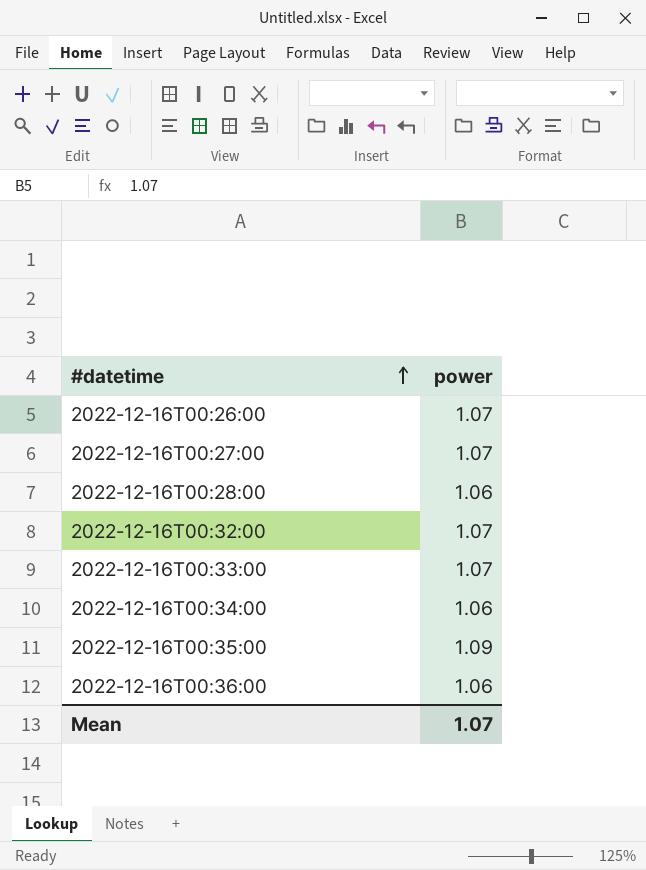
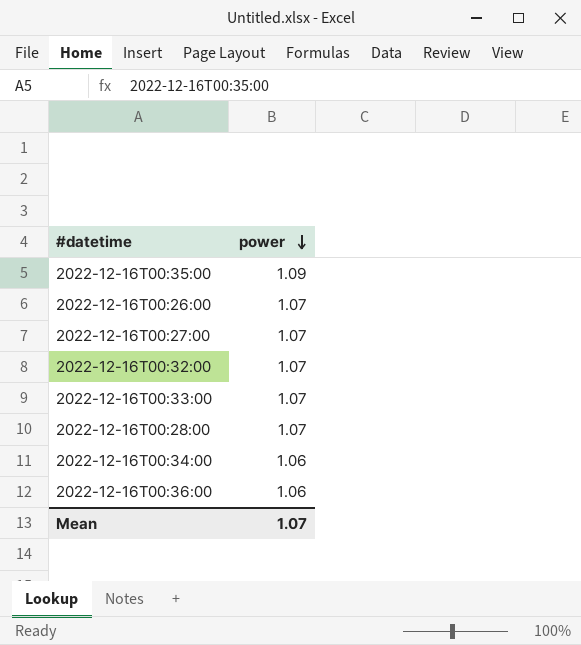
row order: #datetime ascending -> power descending
2022-12-16T00:28:00 | power: 1.06 -> 1.07

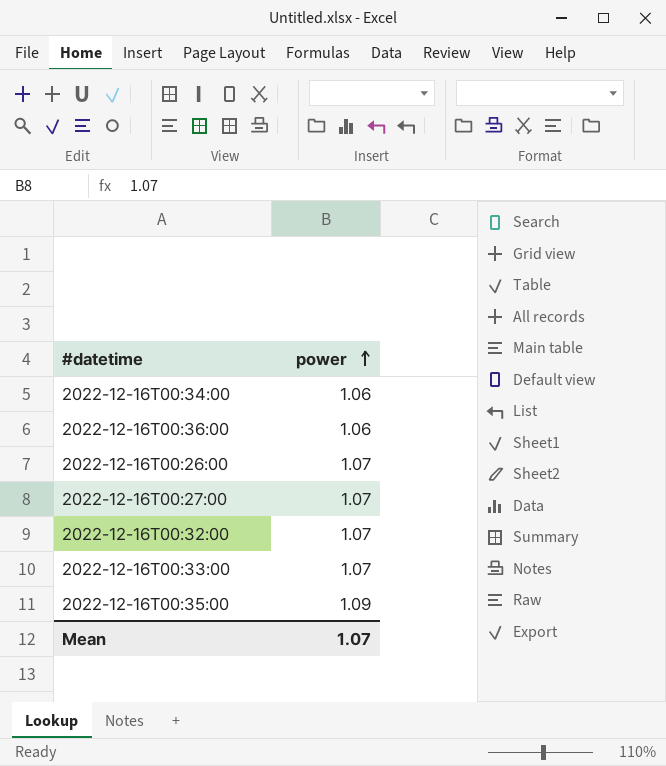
row order: power descending -> power ascending
row 2022-12-16T00:28:00: 1.07 -> none

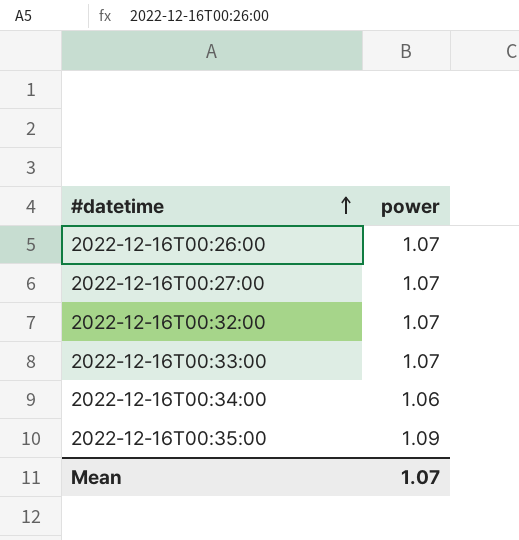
row order: power ascending -> #datetime ascending
row 2022-12-16T00:36:00: 1.06 -> none

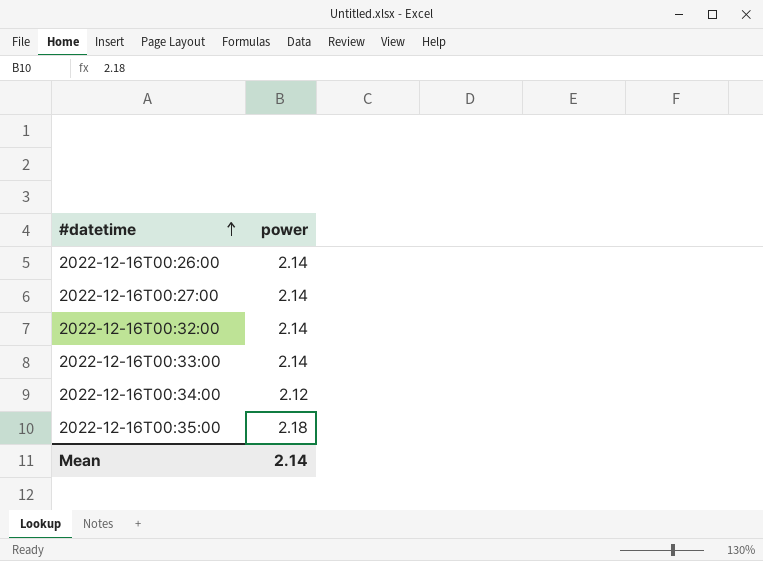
2022-12-16T00:26:00 | power: 1.07 -> 2.14
2022-12-16T00:27:00 | power: 1.07 -> 2.14
2022-12-16T00:32:00 | power: 1.07 -> 2.14
2022-12-16T00:33:00 | power: 1.07 -> 2.14
2022-12-16T00:34:00 | power: 1.06 -> 2.12
2022-12-16T00:35:00 | power: 1.09 -> 2.18
Mean | power: 1.07 -> 2.14

